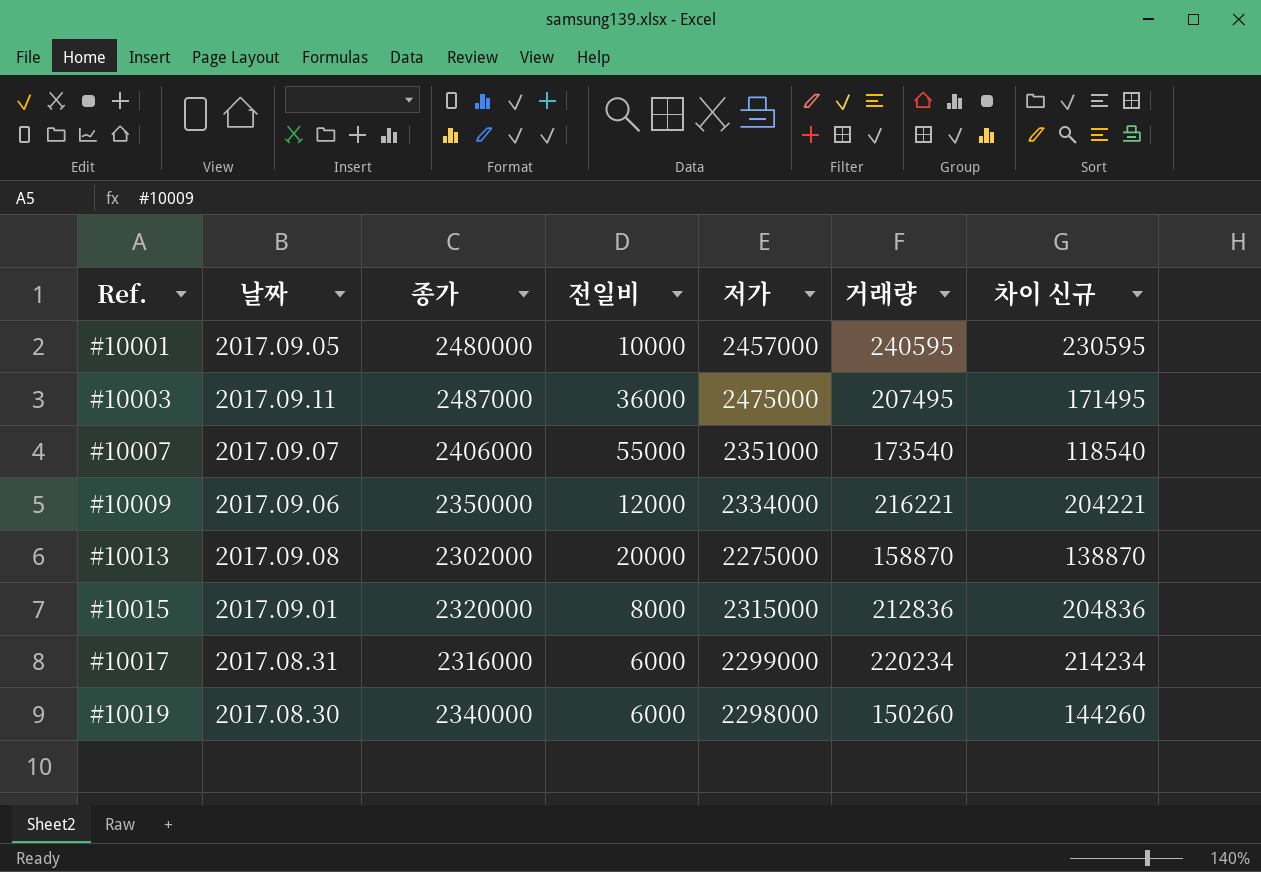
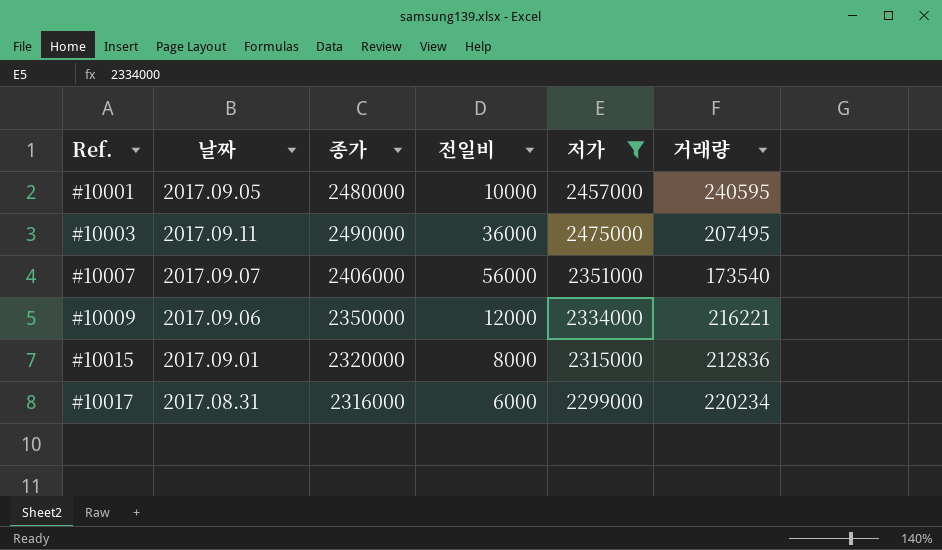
filter: none -> 저가 >= 2299000
column 차이 신규 | formula: [거래량] - [전일비] -> none
#10003 | 종가: 2487000 -> 2490000
#10007 | 전일비: 55000 -> 56000

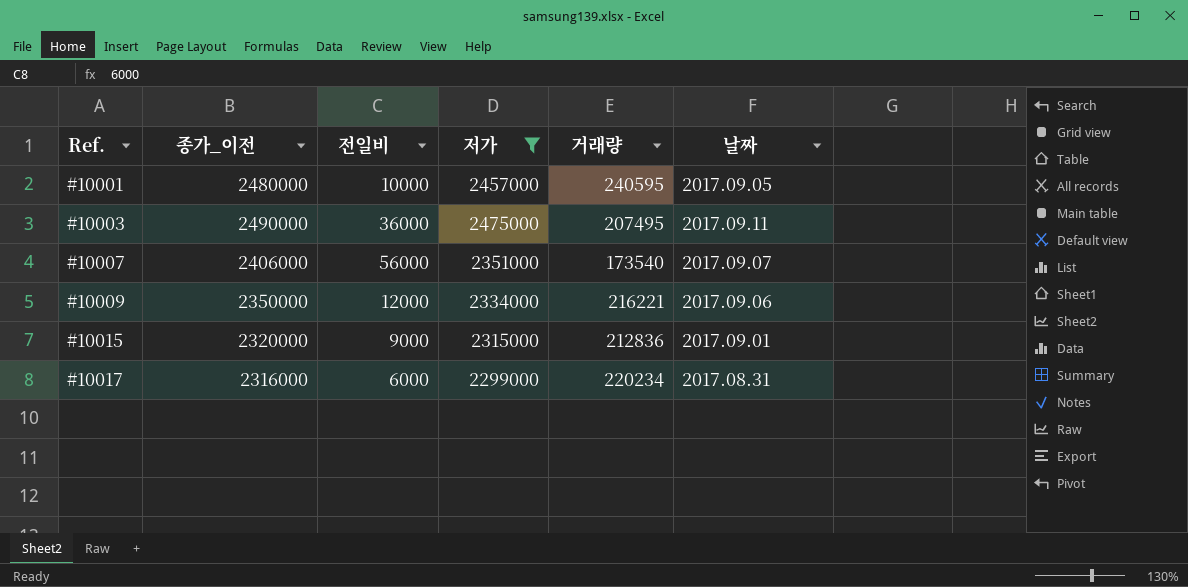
column name: 종가 -> 종가_이전
column 날짜 | position: 2 -> 6
#10015 | 전일비: 8000 -> 9000

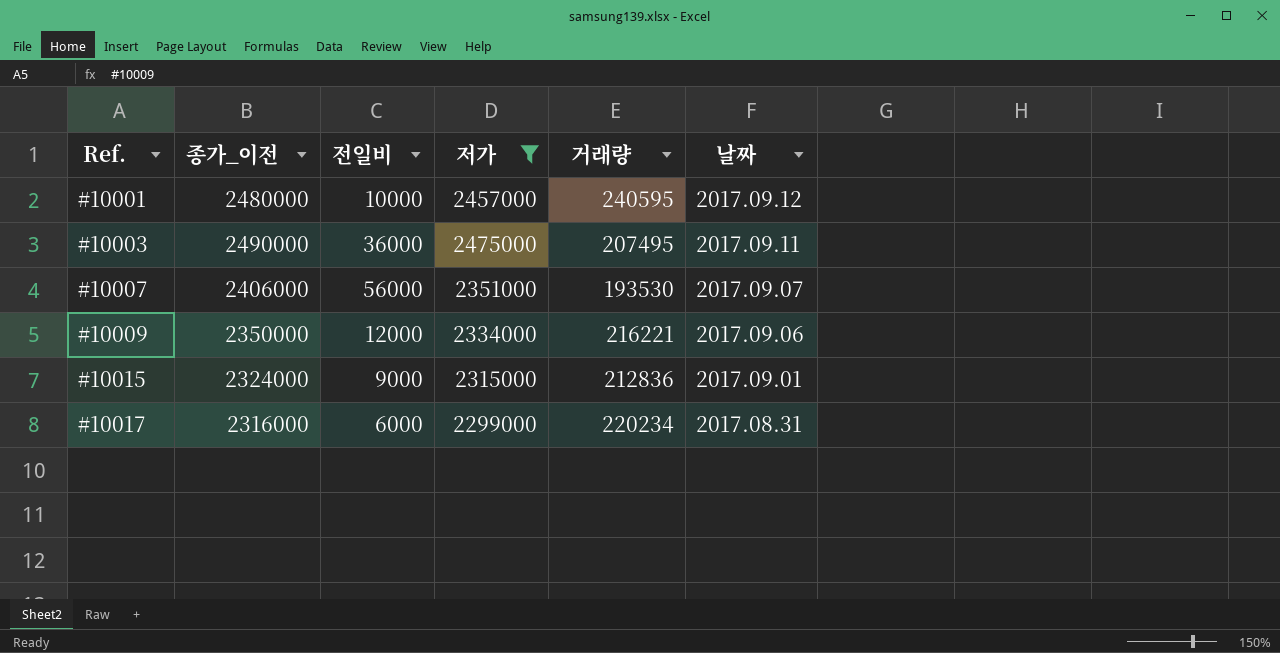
#10001 | 날짜: 2017.09.05 -> 2017.09.12
#10007 | 거래량: 173540 -> 193530
#10015 | 종가_이전: 2320000 -> 2324000

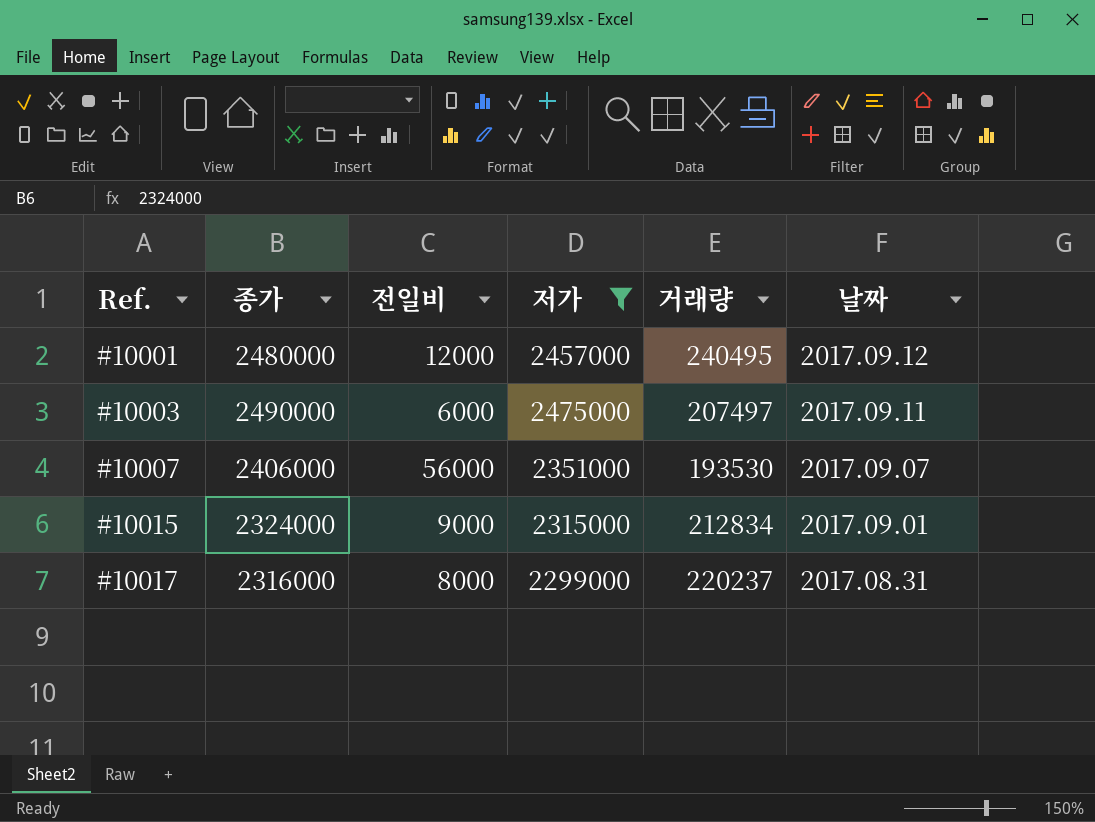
column name: 종가_이전 -> 종가
row #10009: 2350000 | 12000 | 2334000 | 216221 | 2017.09.06 -> none
#10001 | 전일비: 10000 -> 12000
#10001 | 거래량: 240595 -> 240495
#10003 | 전일비: 36000 -> 6000
#10003 | 거래량: 207495 -> 207497
#10015 | 거래량: 212836 -> 212834
#10017 | 전일비: 6000 -> 8000
#10017 | 거래량: 220234 -> 220237

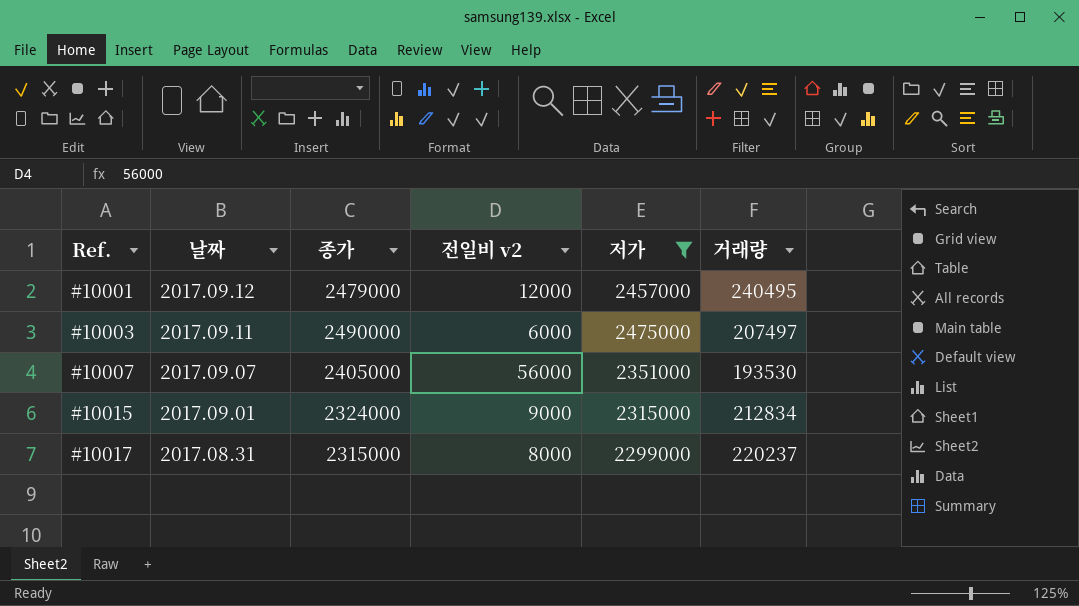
column 날짜 | position: 6 -> 2
column name: 전일비 -> 전일비 v2
#10001 | 종가: 2480000 -> 2479000
#10007 | 종가: 2406000 -> 2405000
#10017 | 종가: 2316000 -> 2315000

